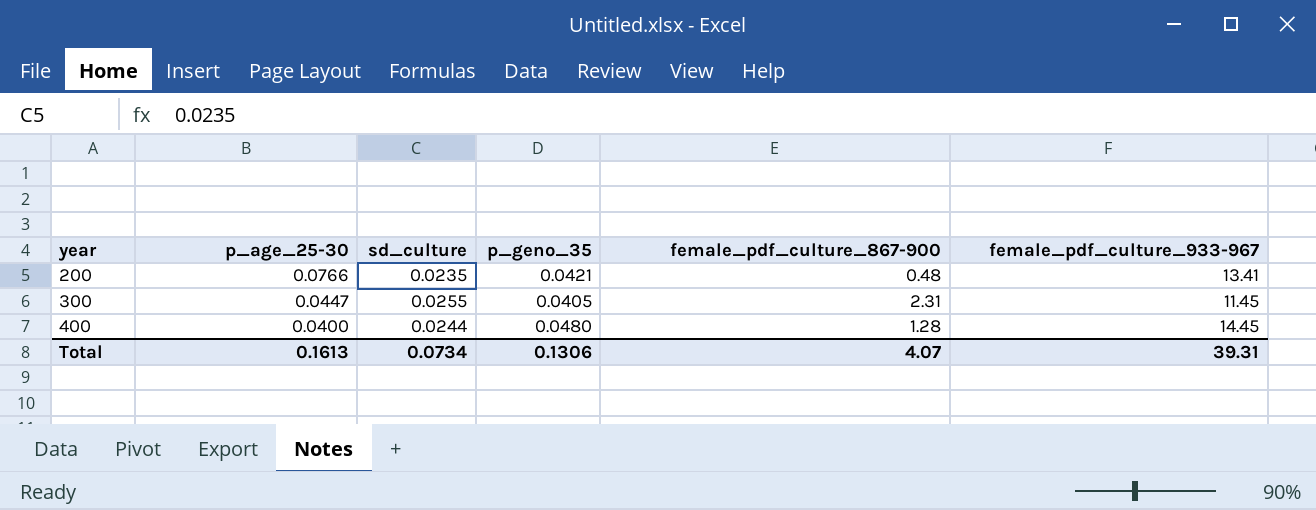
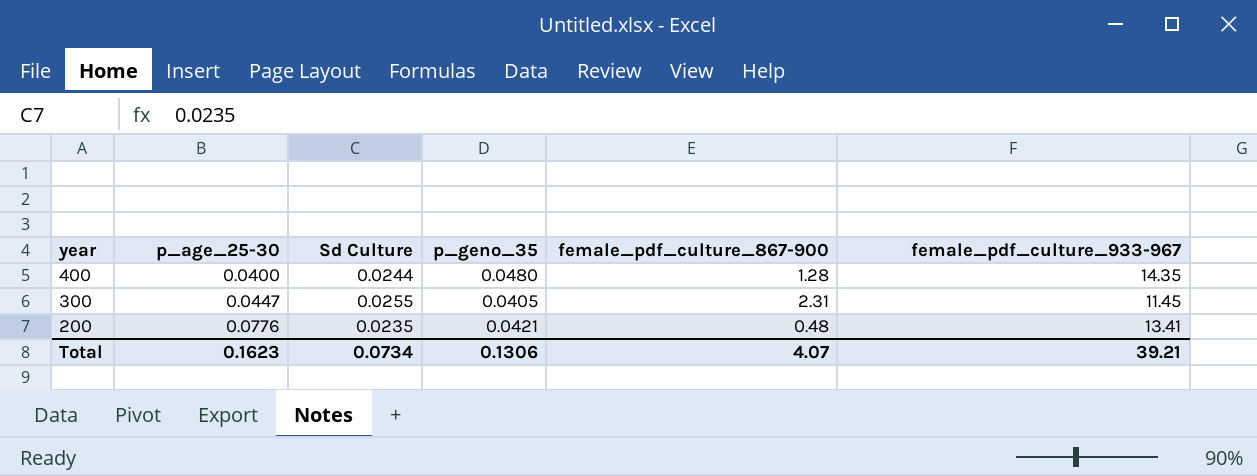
row order: year ascending -> year descending
column name: sd_culture -> Sd Culture
400 | female_pdf_culture_933-967: 14.45 -> 14.35
200 | p_age_25-30: 0.0766 -> 0.0776
Total | p_age_25-30: 0.1613 -> 0.1623
Total | female_pdf_culture_933-967: 39.31 -> 39.21

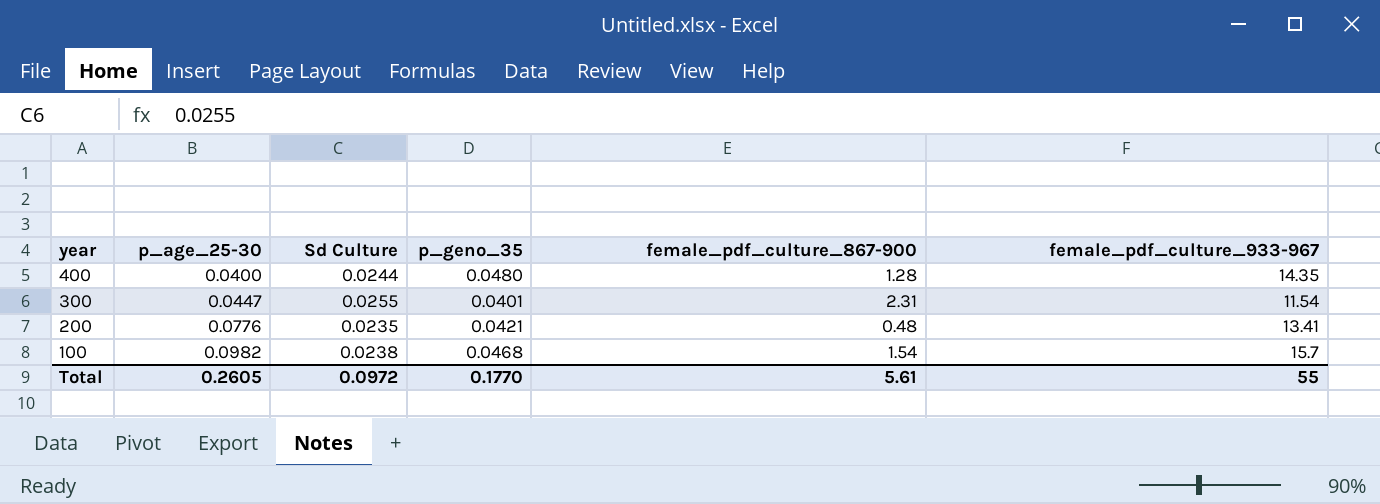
300 | p_geno_35: 0.0405 -> 0.0401
300 | female_pdf_culture_933-967: 11.45 -> 11.54
row 100: none -> 0.0982 | 0.0238 | 0.0468 | 1.54 | 15.7
Total | p_age_25-30: 0.1623 -> 0.2605
Total | Sd Culture: 0.0734 -> 0.0972
Total | p_geno_35: 0.1306 -> 0.1770
Total | female_pdf_culture_867-900: 4.07 -> 5.61
Total | female_pdf_culture_933-967: 39.21 -> 55

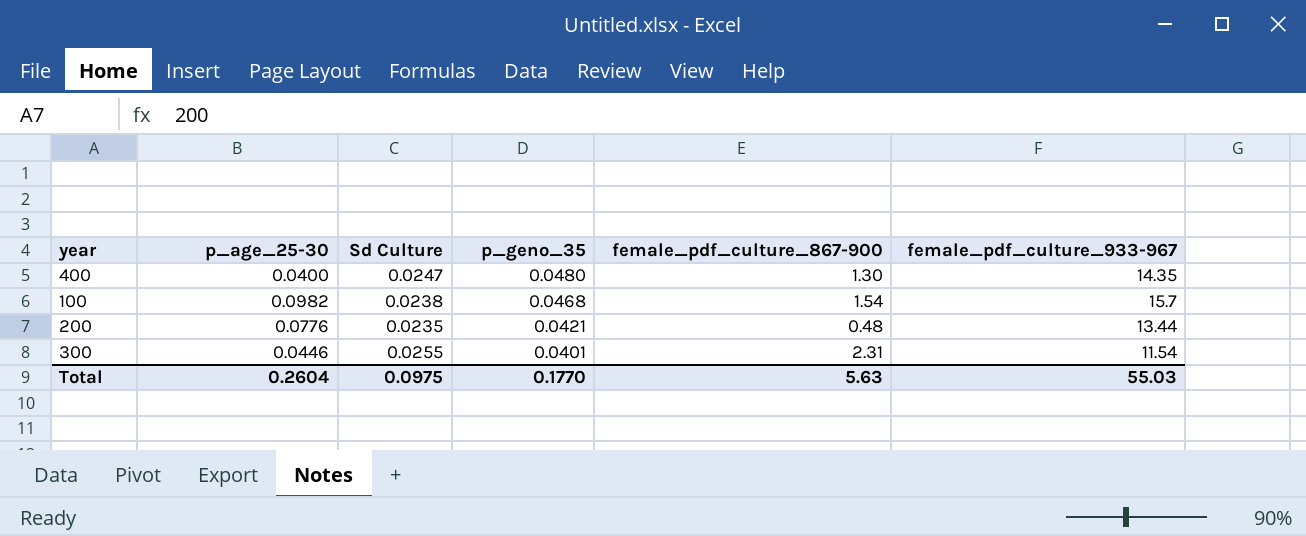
row order: year descending -> p_geno_35 descending
400 | Sd Culture: 0.0244 -> 0.0247
400 | female_pdf_culture_867-900: 1.28 -> 1.30
200 | female_pdf_culture_933-967: 13.41 -> 13.44
300 | p_age_25-30: 0.0447 -> 0.0446
Total | p_age_25-30: 0.2605 -> 0.2604
Total | Sd Culture: 0.0972 -> 0.0975
Total | female_pdf_culture_867-900: 5.61 -> 5.63
Total | female_pdf_culture_933-967: 55 -> 55.03

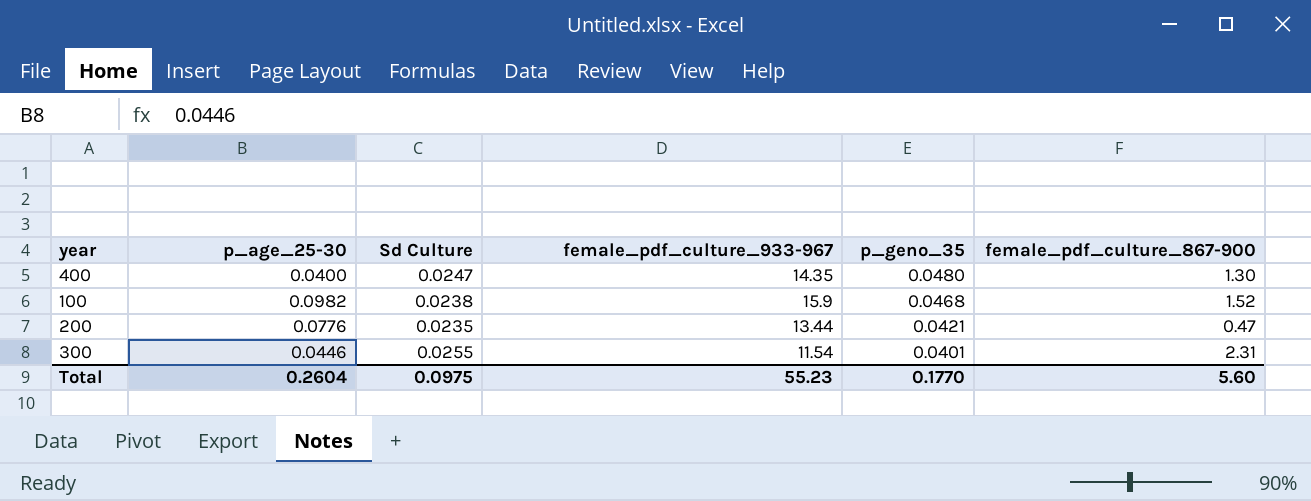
column female_pdf_culture_933-967 | position: 6 -> 4
100 | female_pdf_culture_933-967: 15.7 -> 15.9
100 | female_pdf_culture_867-900: 1.54 -> 1.52
200 | female_pdf_culture_867-900: 0.48 -> 0.47
Total | female_pdf_culture_933-967: 55.03 -> 55.23
Total | female_pdf_culture_867-900: 5.63 -> 5.60

